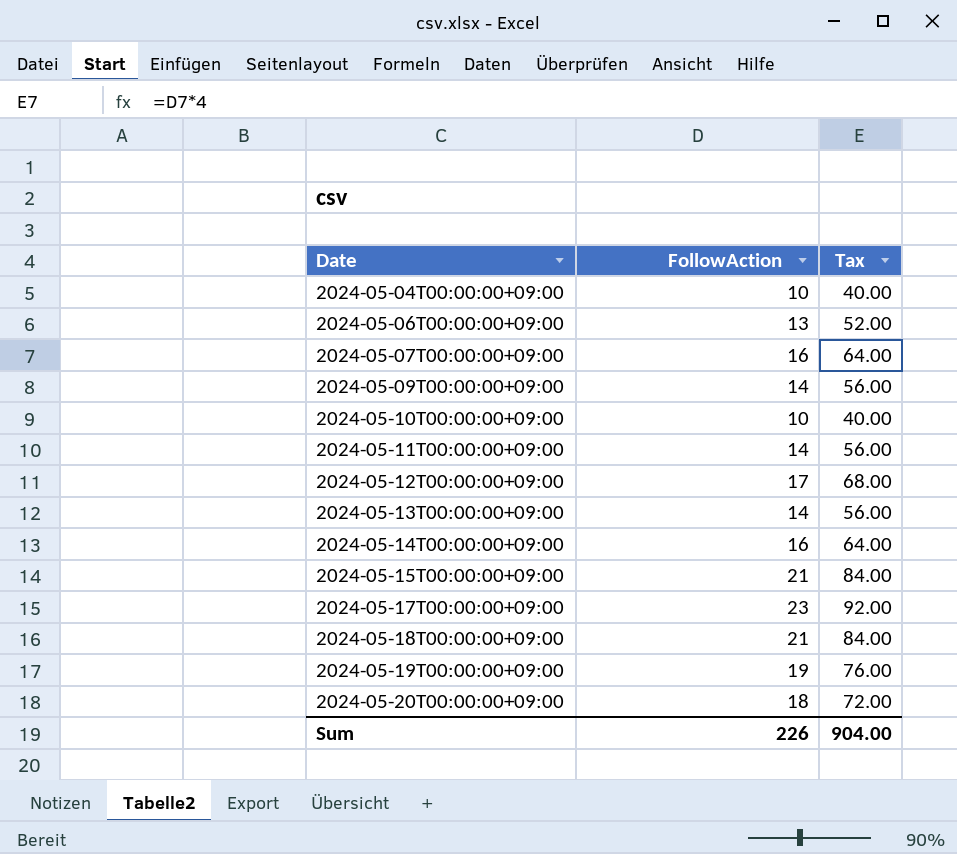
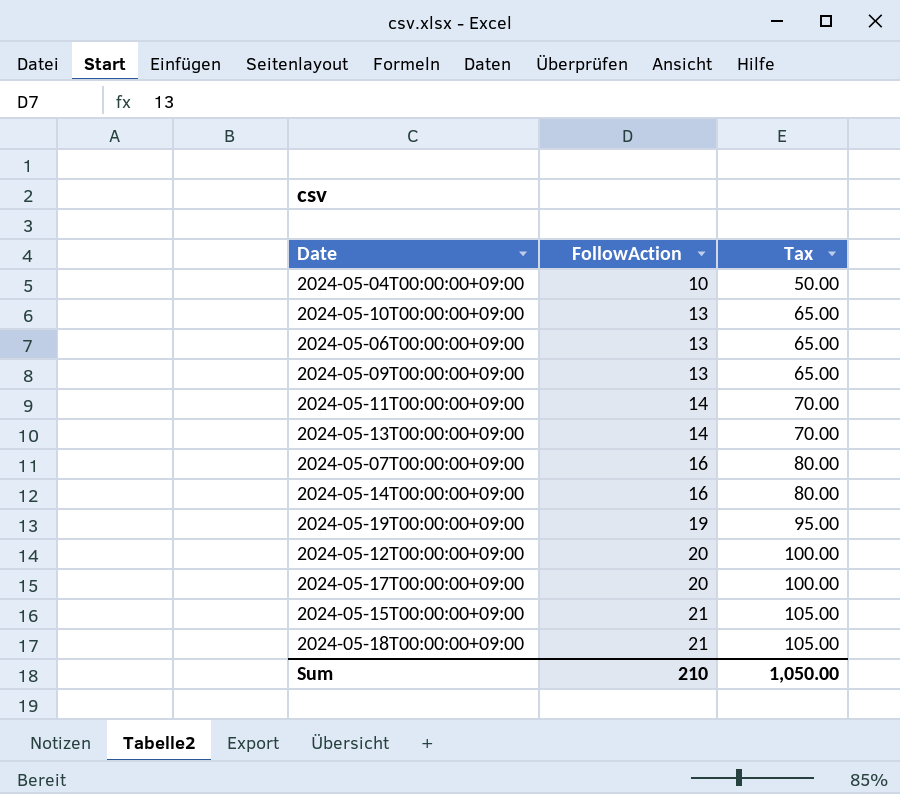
row order: Date ascending -> FollowAction ascending
column Tax | formula: [FollowAction] * 4 -> [FollowAction] * 5
row 2024-05-20T00:00:00+09:00: 18 | 72.00 -> none
2024-05-10T00:00:00+09:00 | FollowAction: 10 -> 13
2024-05-09T00:00:00+09:00 | FollowAction: 14 -> 13
2024-05-12T00:00:00+09:00 | FollowAction: 17 -> 20
2024-05-17T00:00:00+09:00 | FollowAction: 23 -> 20
Sum | FollowAction: 226 -> 210
Sum | Tax: 904.00 -> 1,050.00

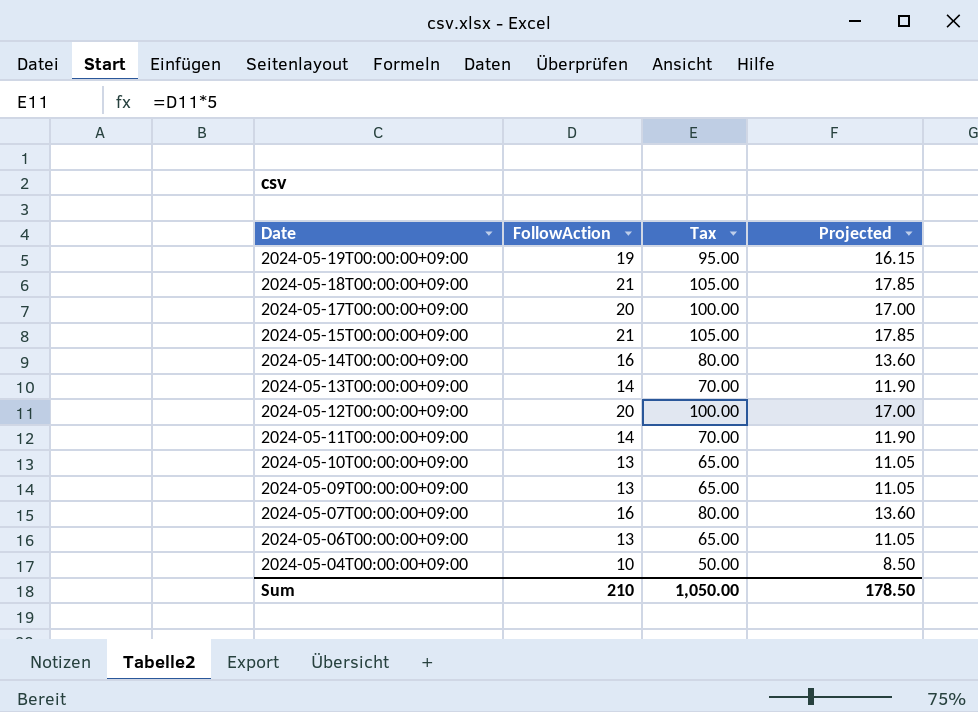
row order: FollowAction ascending -> Date descending
column Projected | formula: none -> [FollowAction] * 0.85

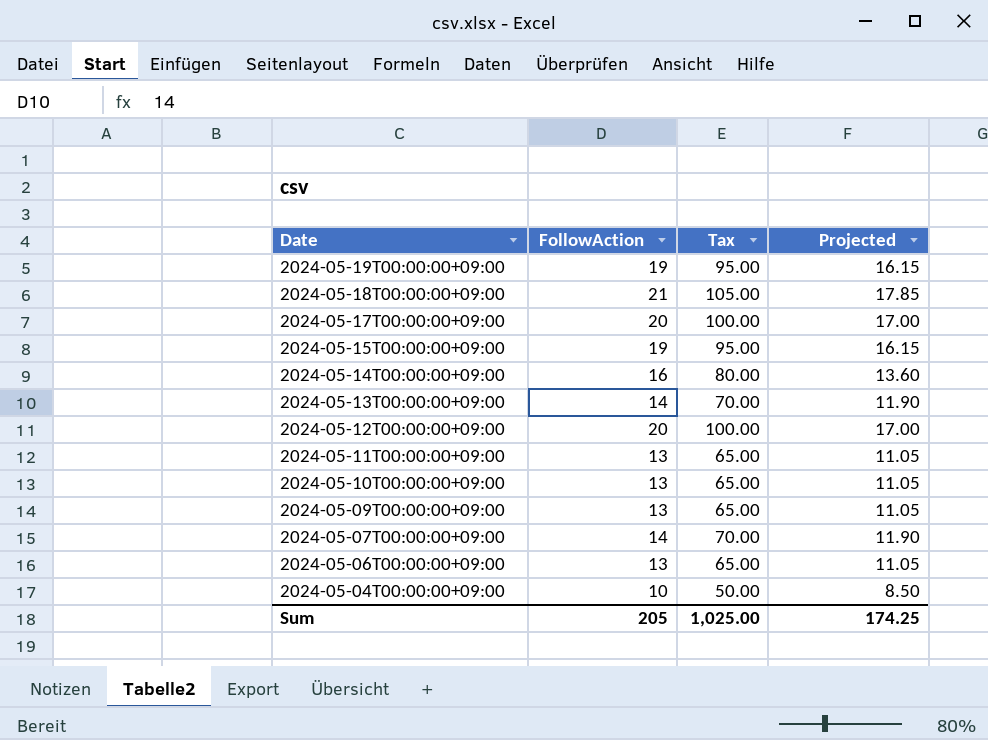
2024-05-15T00:00:00+09:00 | FollowAction: 21 -> 19
2024-05-15T00:00:00+09:00 | Tax: 105.00 -> 95.00
2024-05-15T00:00:00+09:00 | Projected: 17.85 -> 16.15
2024-05-11T00:00:00+09:00 | FollowAction: 14 -> 13
2024-05-11T00:00:00+09:00 | Tax: 70.00 -> 65.00
2024-05-11T00:00:00+09:00 | Projected: 11.90 -> 11.05
2024-05-07T00:00:00+09:00 | FollowAction: 16 -> 14
2024-05-07T00:00:00+09:00 | Tax: 80.00 -> 70.00
2024-05-07T00:00:00+09:00 | Projected: 13.60 -> 11.90
Sum | FollowAction: 210 -> 205
Sum | Tax: 1,050.00 -> 1,025.00
Sum | Projected: 178.50 -> 174.25

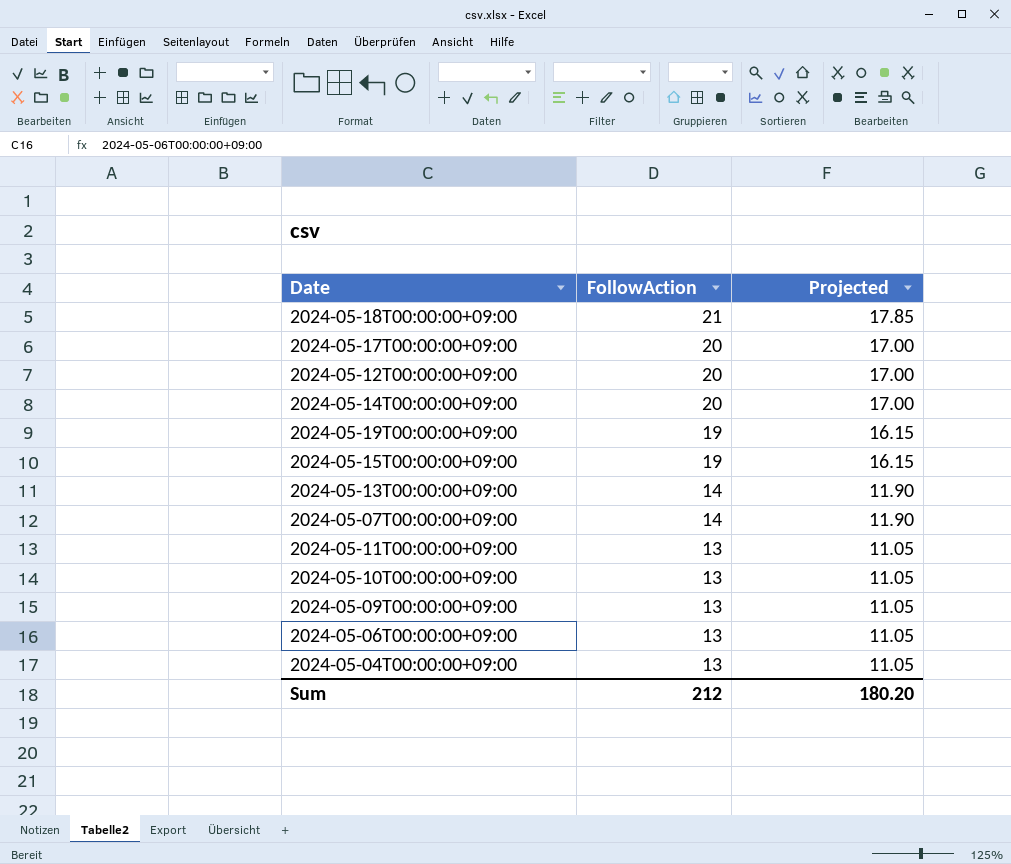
row order: Date descending -> FollowAction descending
column Tax | formula: [FollowAction] * 5 -> none
2024-05-14T00:00:00+09:00 | FollowAction: 16 -> 20
2024-05-14T00:00:00+09:00 | Projected: 13.60 -> 17.00
2024-05-04T00:00:00+09:00 | FollowAction: 10 -> 13
2024-05-04T00:00:00+09:00 | Projected: 8.50 -> 11.05
Sum | FollowAction: 205 -> 212
Sum | Projected: 174.25 -> 180.20

